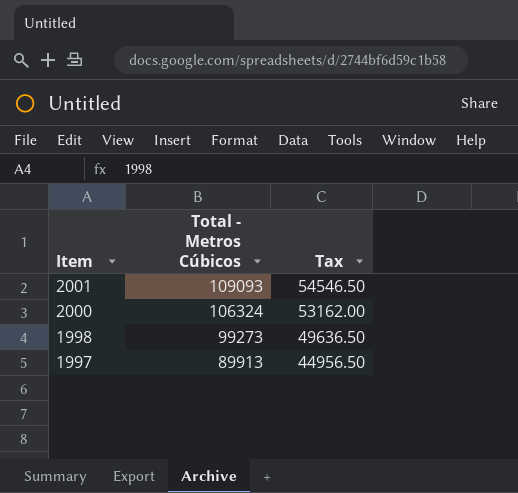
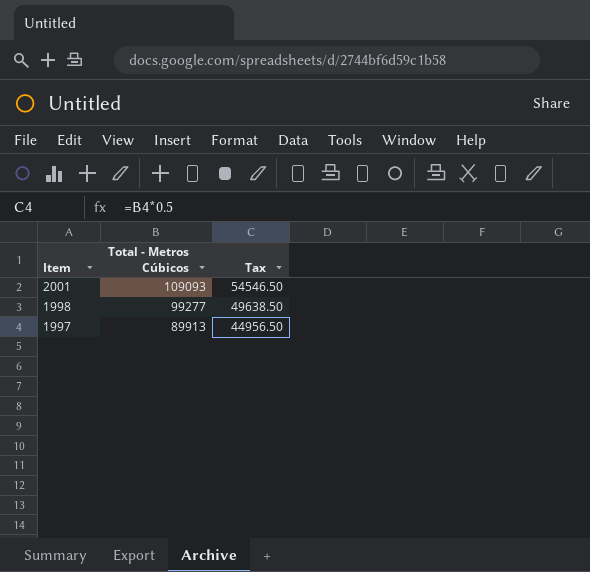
row 2000: 106324 | 53162.00 -> none
1998 | Total - Metros Cúbicos: 99273 -> 99277
1998 | Tax: 49636.50 -> 49638.50

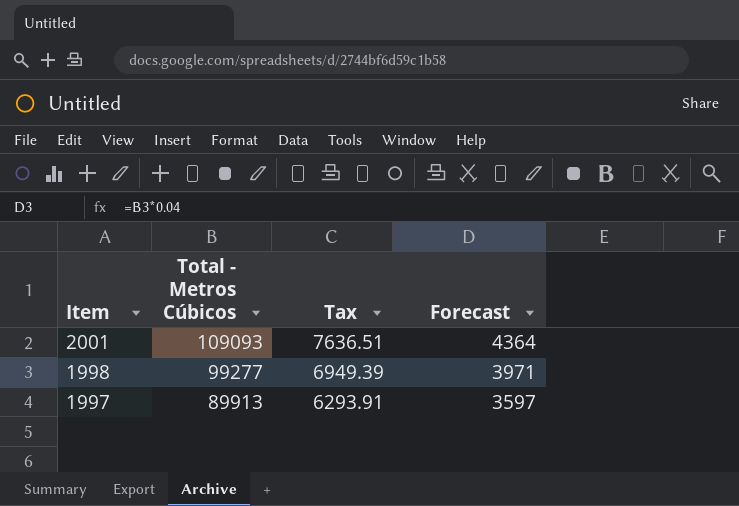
column Tax | formula: [Total - Metros Cúbicos] * 0.5 -> [Total - Metros Cúbicos] * 0.07
column Forecast | formula: none -> [Total - Metros Cúbicos] * 0.04

